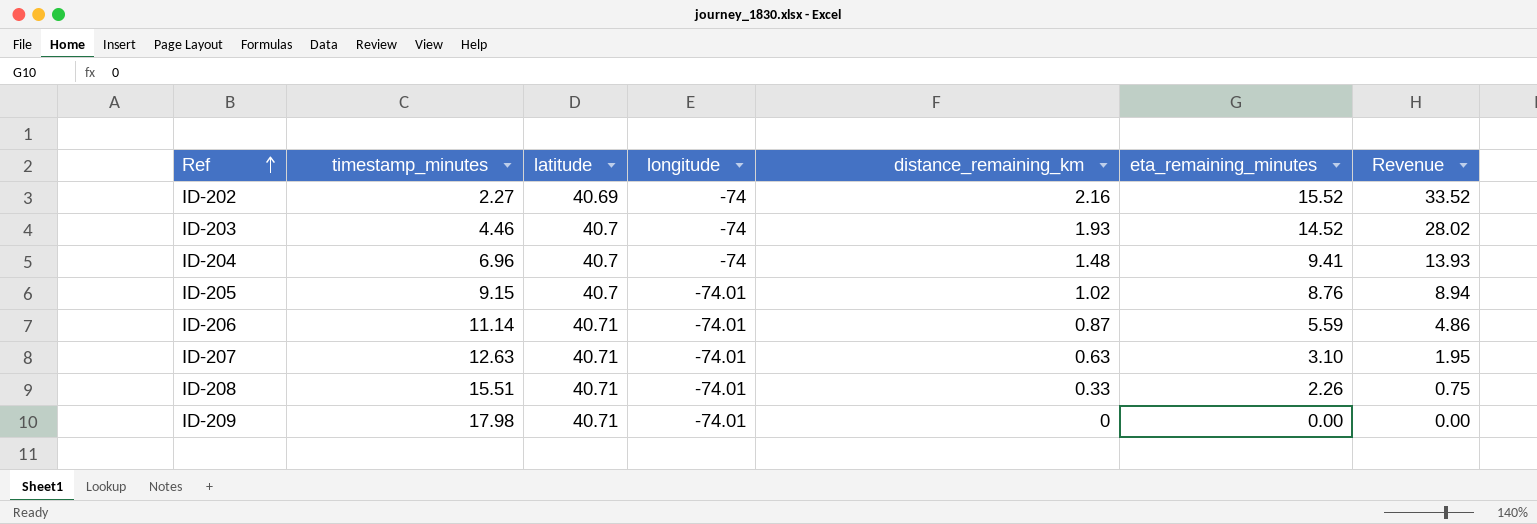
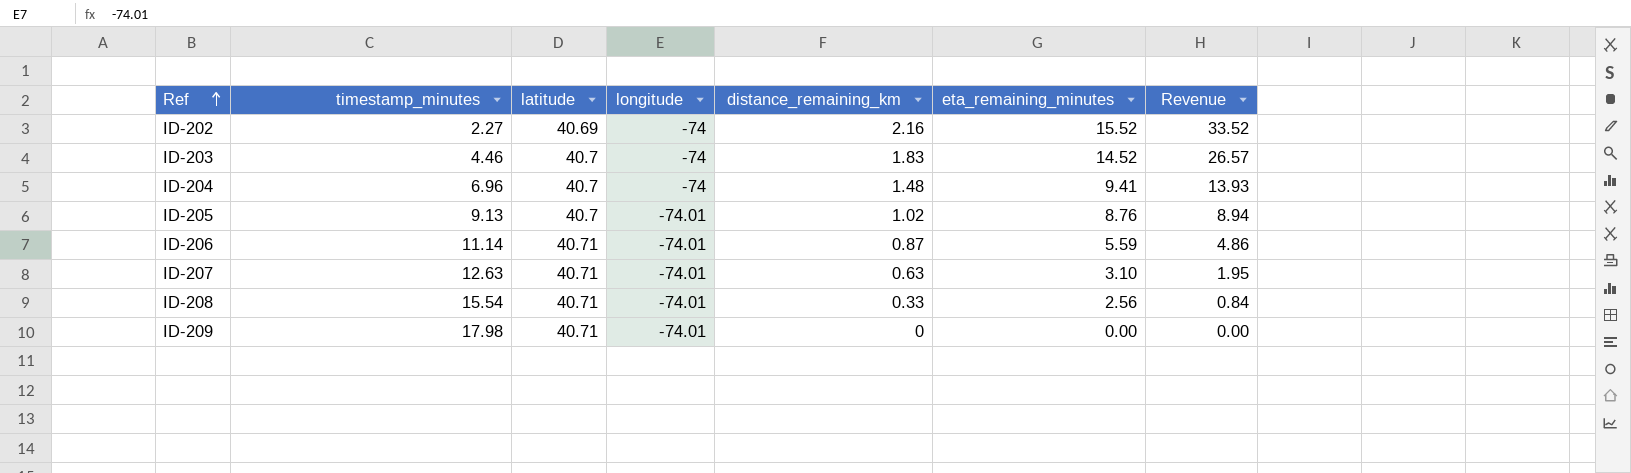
ID-203 | distance_remaining_km: 1.93 -> 1.83
ID-203 | Revenue: 28.02 -> 26.57
ID-205 | timestamp_minutes: 9.15 -> 9.13
ID-208 | timestamp_minutes: 15.51 -> 15.54
ID-208 | eta_remaining_minutes: 2.26 -> 2.56
ID-208 | Revenue: 0.75 -> 0.84

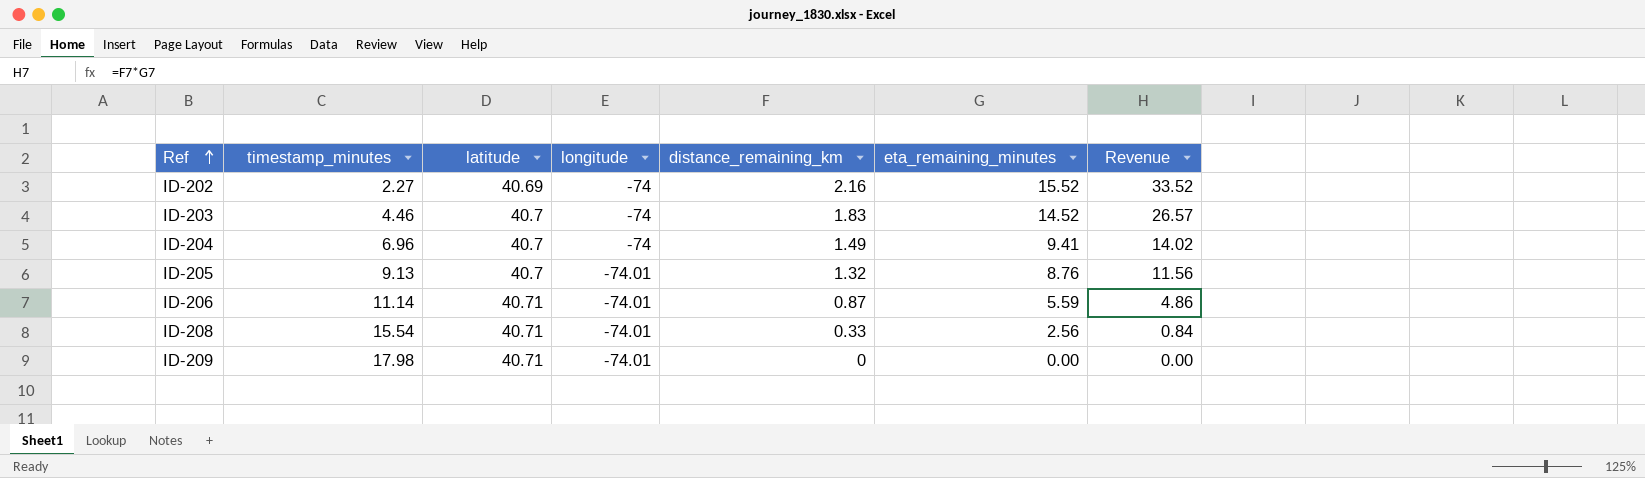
row ID-207: 12.63 | 40.71 | -74.01 | 0.63 | 3.10 | 1.95 -> none
ID-204 | distance_remaining_km: 1.48 -> 1.49
ID-204 | Revenue: 13.93 -> 14.02
ID-205 | distance_remaining_km: 1.02 -> 1.32
ID-205 | Revenue: 8.94 -> 11.56

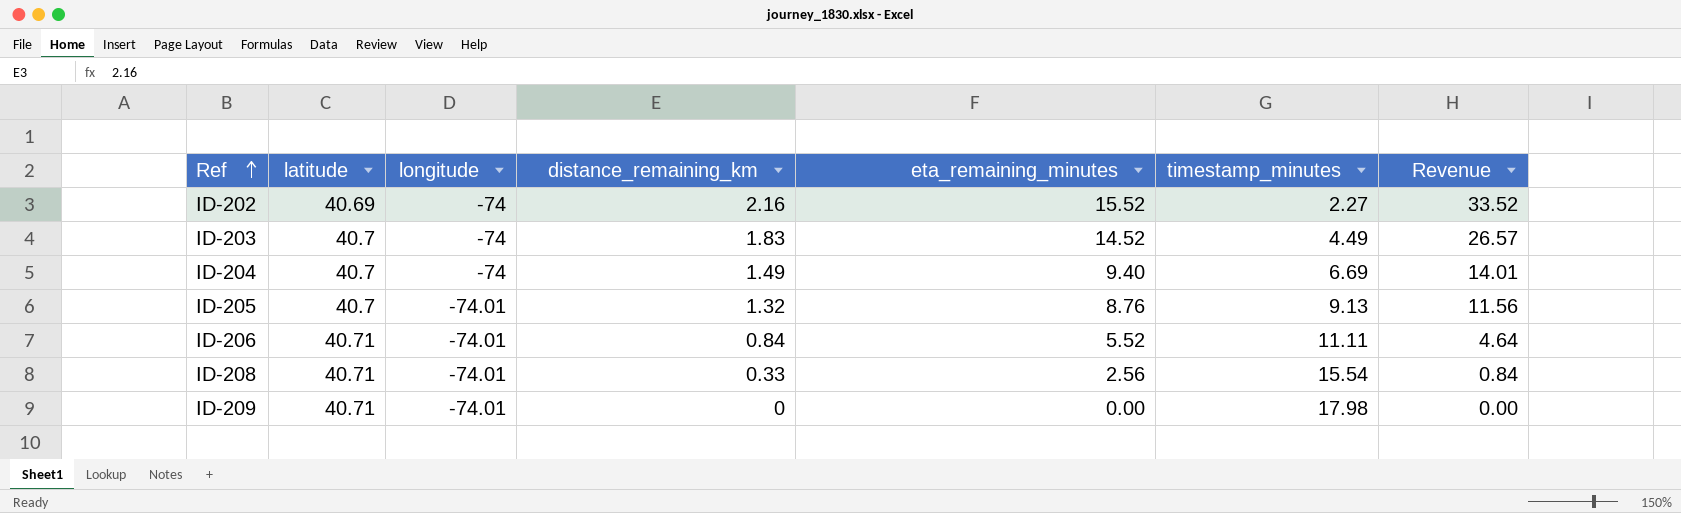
column timestamp_minutes | position: 2 -> 6
ID-203 | timestamp_minutes: 4.46 -> 4.49
ID-204 | eta_remaining_minutes: 9.41 -> 9.40
ID-204 | timestamp_minutes: 6.96 -> 6.69
ID-204 | Revenue: 14.02 -> 14.01
ID-206 | distance_remaining_km: 0.87 -> 0.84
ID-206 | eta_remaining_minutes: 5.59 -> 5.52
ID-206 | timestamp_minutes: 11.14 -> 11.11
ID-206 | Revenue: 4.86 -> 4.64

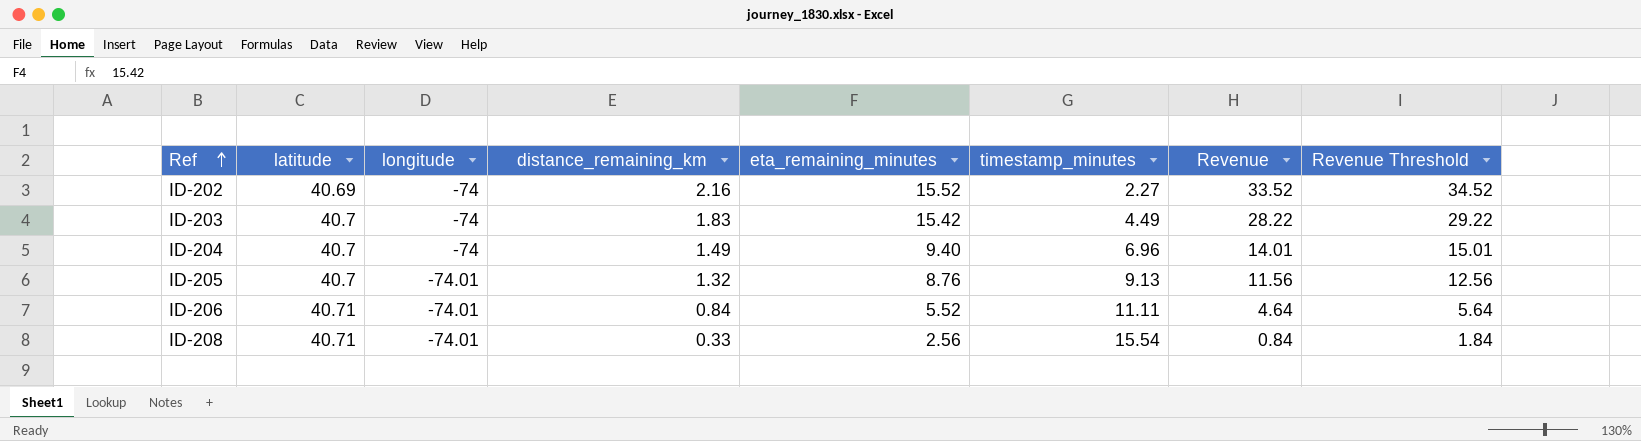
column Revenue Threshold | formula: none -> [Revenue] + 1
row ID-209: 40.71 | -74.01 | 0 | 0.00 | 17.98 | 0.00 -> none
ID-203 | eta_remaining_minutes: 14.52 -> 15.42
ID-203 | Revenue: 26.57 -> 28.22
ID-204 | timestamp_minutes: 6.69 -> 6.96

